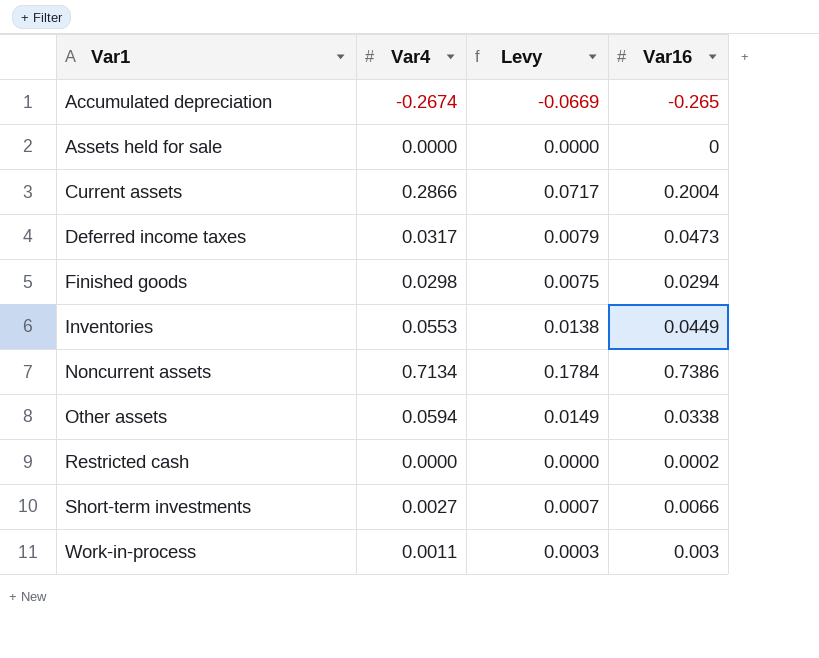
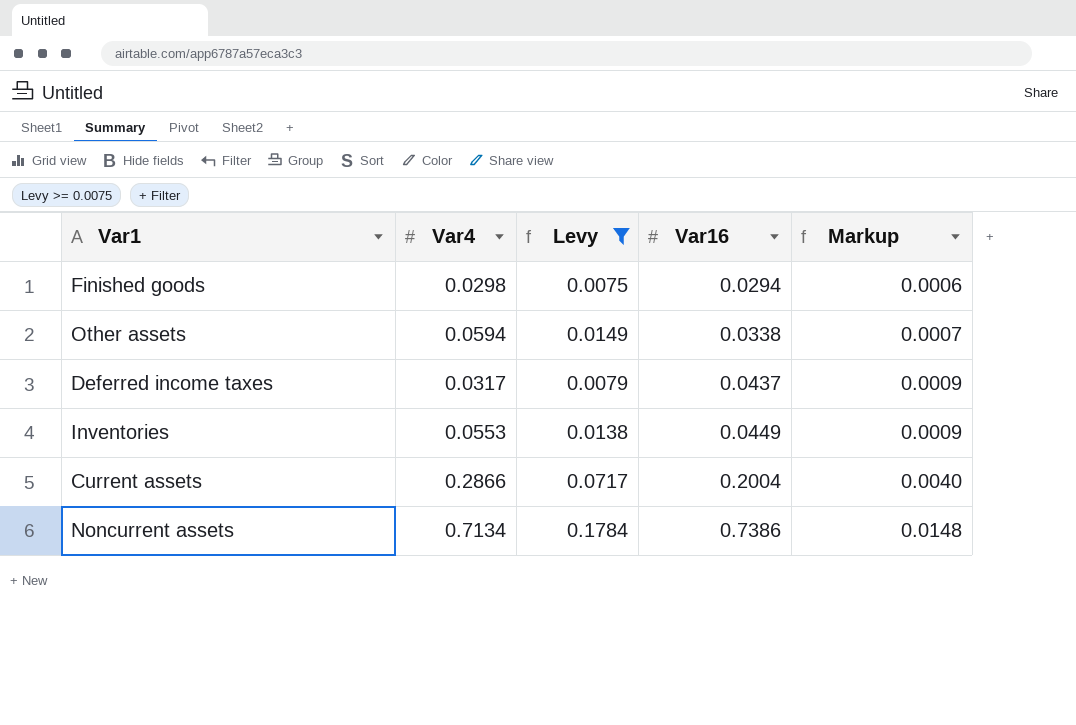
filter: none -> Levy >= 0.0075
row order: Var1 ascending -> Var16 ascending
column Markup | formula: none -> [Var16] * 0.02
Deferred income taxes | Var16: 0.0473 -> 0.0437

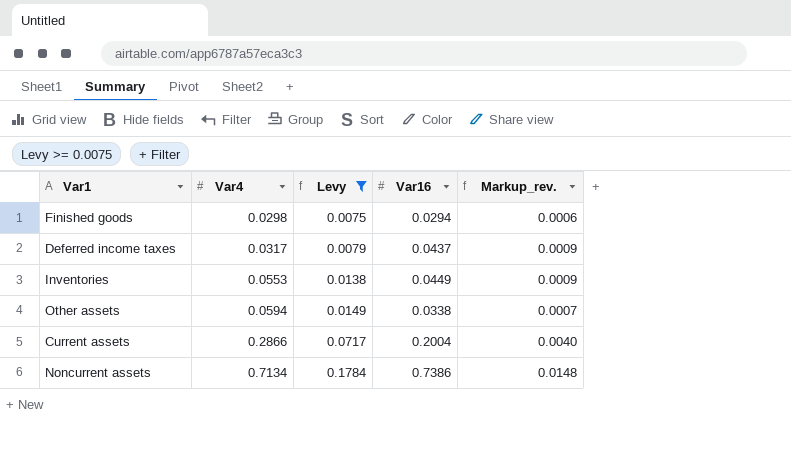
row order: Var16 ascending -> Var4 ascending
column name: Markup -> Markup_rev.

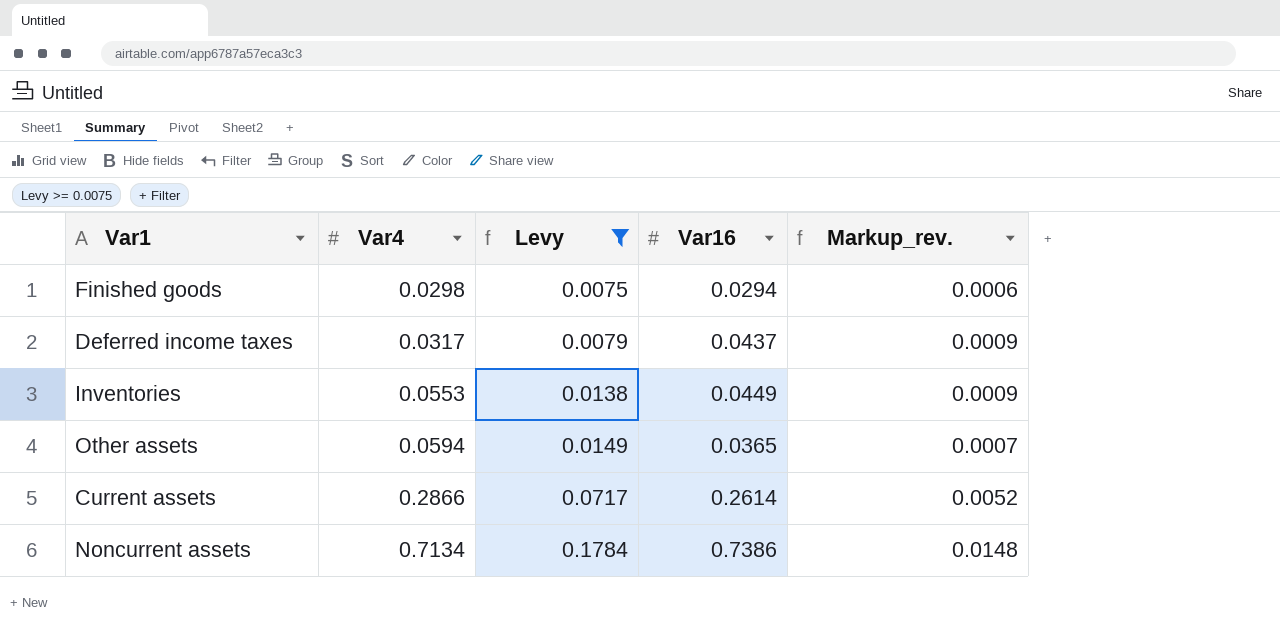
Other assets | Var16: 0.0338 -> 0.0365
Current assets | Var16: 0.2004 -> 0.2614
Current assets | Markup_rev.: 0.0040 -> 0.0052

